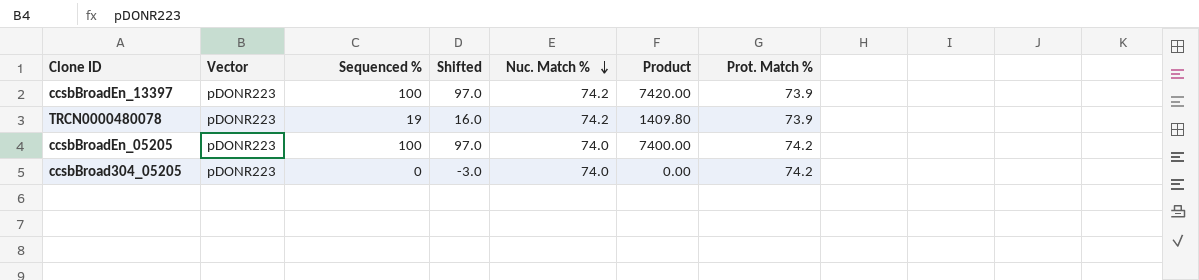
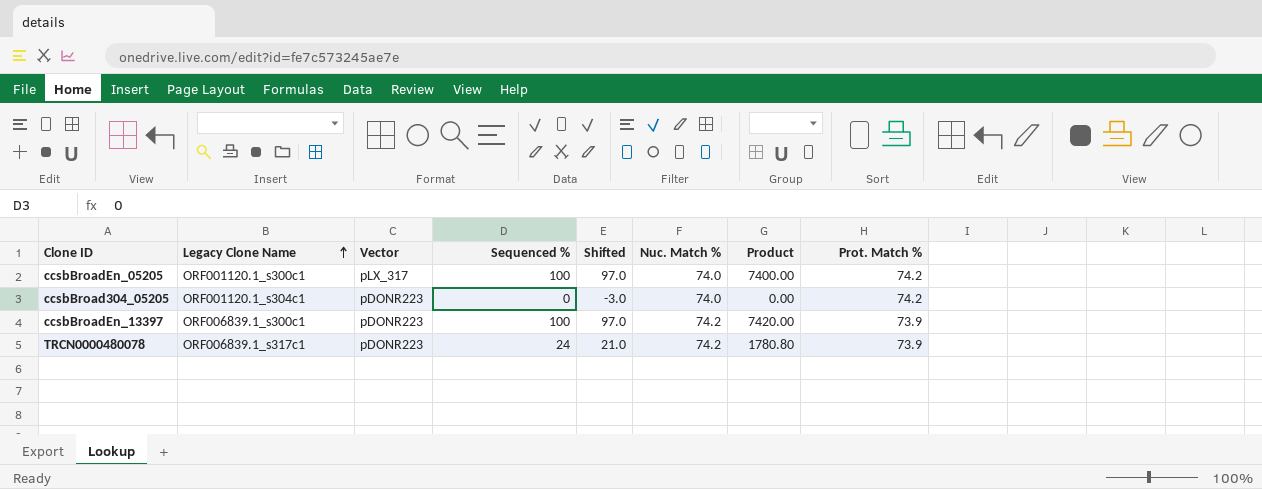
row order: Nuc. Match % descending -> Legacy Clone Name ascending
column Legacy Clone Name | position: none -> 2
ccsbBroadEn_05205 | Vector: pDONR223 -> pLX_317
TRCN0000480078 | Sequenced %: 19 -> 24
TRCN0000480078 | Shifted: 16.0 -> 21.0
TRCN0000480078 | Product: 1409.80 -> 1780.80

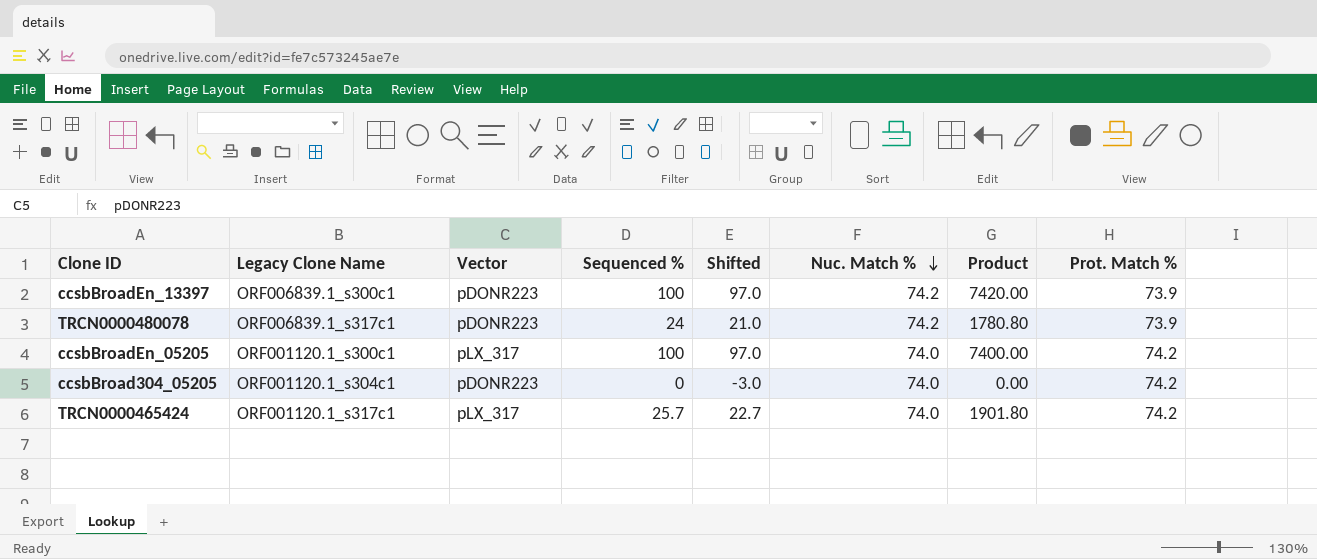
row order: Legacy Clone Name ascending -> Nuc. Match % descending
row TRCN0000465424: none -> ORF001120.1_s317c1 | pLX_317 | 25.7 | 22.7 | 74.0 | 1901.80 | 74.2

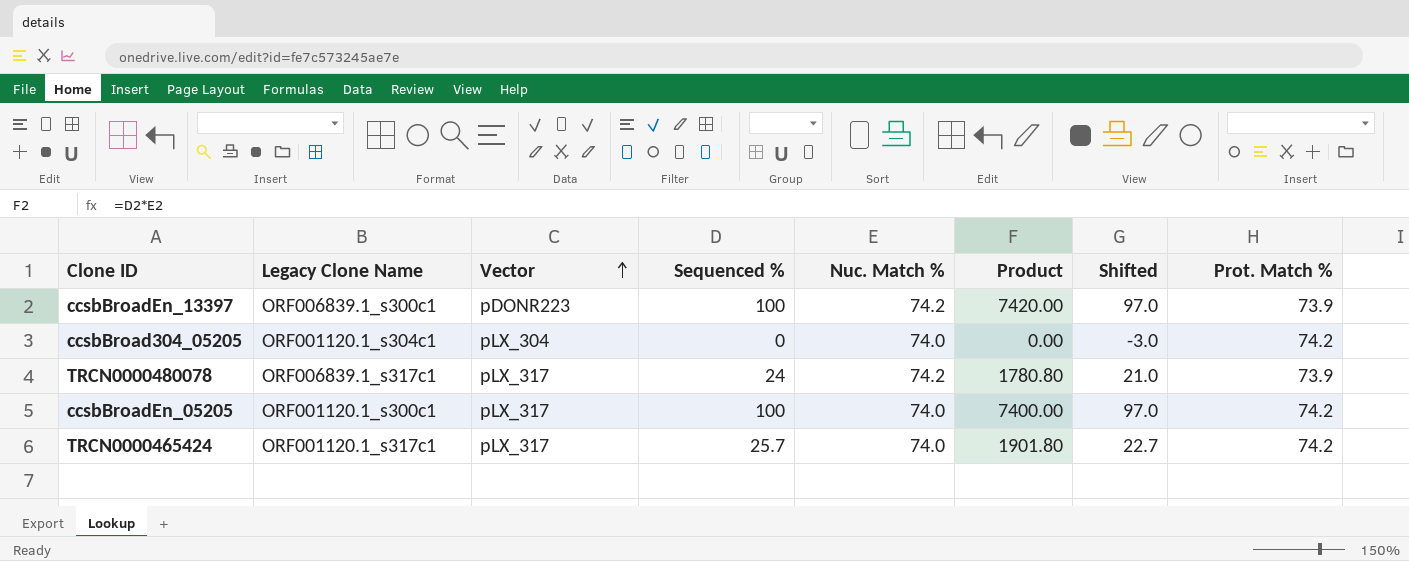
row order: Nuc. Match % descending -> Vector ascending
column Shifted | position: 5 -> 7
ccsbBroad304_05205 | Vector: pDONR223 -> pLX_304
TRCN0000480078 | Vector: pDONR223 -> pLX_317

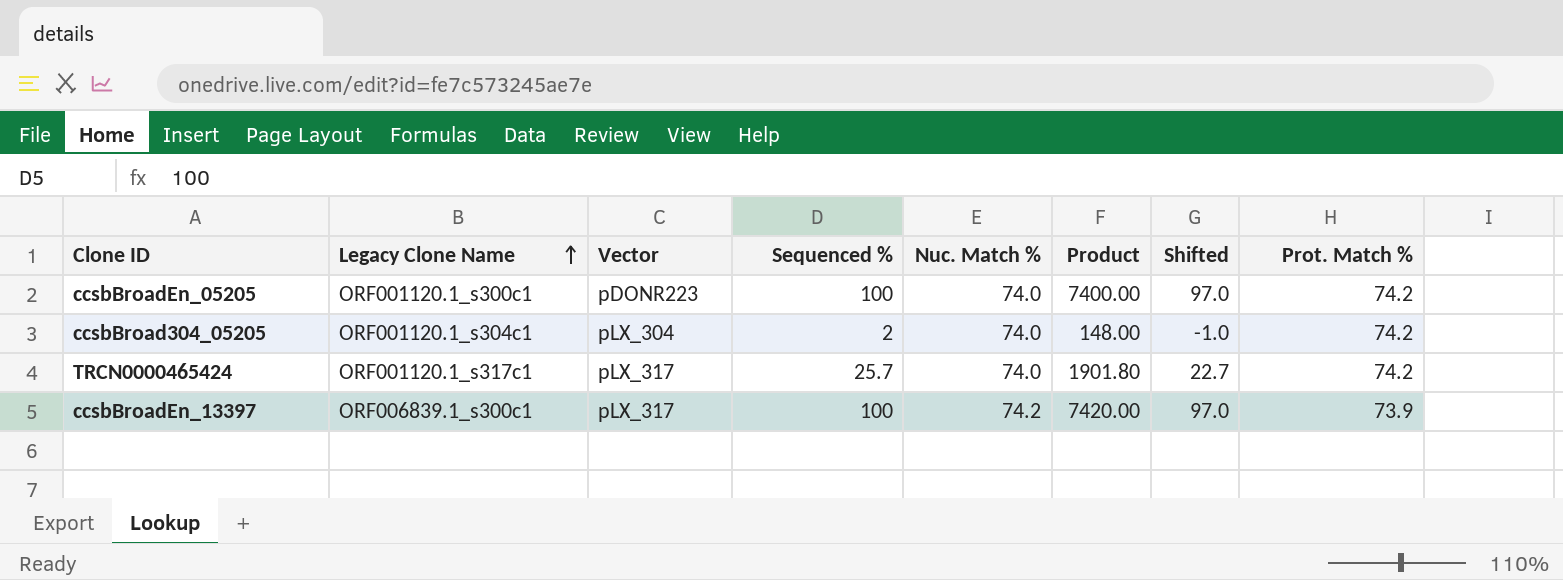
row order: Vector ascending -> Legacy Clone Name ascending
row TRCN0000480078: ORF006839.1_s317c1 | pLX_317 | 24 | 74.2 | 1780.80 | 21.0 | 73.9 -> none
ccsbBroadEn_05205 | Vector: pLX_317 -> pDONR223
ccsbBroad304_05205 | Sequenced %: 0 -> 2
ccsbBroad304_05205 | Product: 0.00 -> 148.00
ccsbBroad304_05205 | Shifted: -3.0 -> -1.0
ccsbBroadEn_13397 | Vector: pDONR223 -> pLX_317

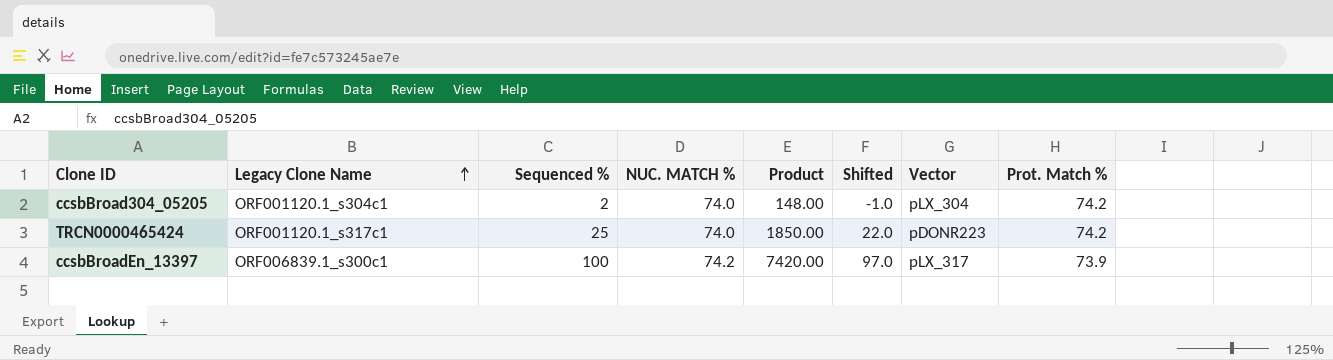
column name: Nuc. Match % -> NUC. MATCH %
column Vector | position: 3 -> 7
row ccsbBroadEn_05205: ORF001120.1_s300c1 | pDONR223 | 100 | 74.0 | 7400.00 | 97.0 | 74.2 -> none
TRCN0000465424 | Sequenced %: 25.7 -> 25
TRCN0000465424 | Product: 1901.80 -> 1850.00
TRCN0000465424 | Shifted: 22.7 -> 22.0
TRCN0000465424 | Vector: pLX_317 -> pDONR223

